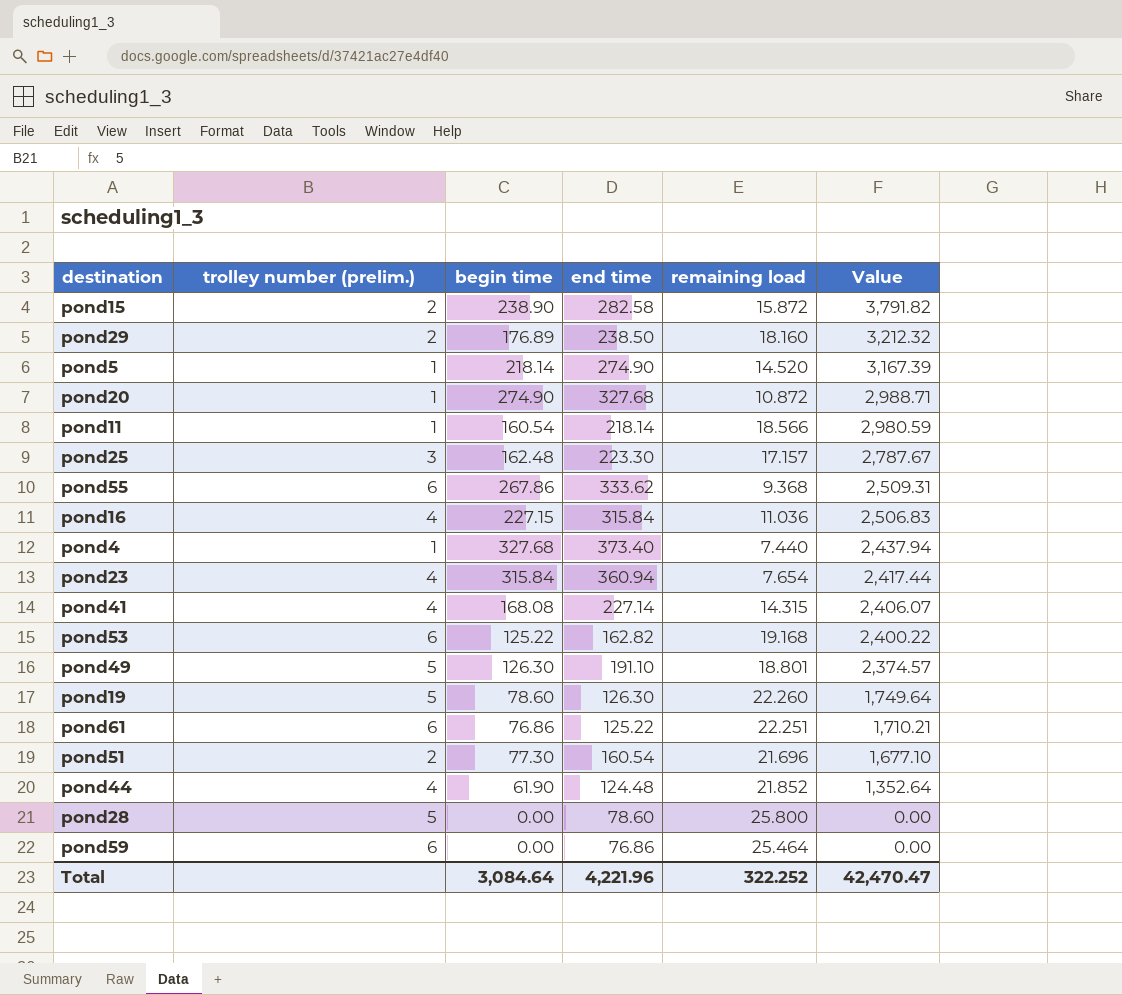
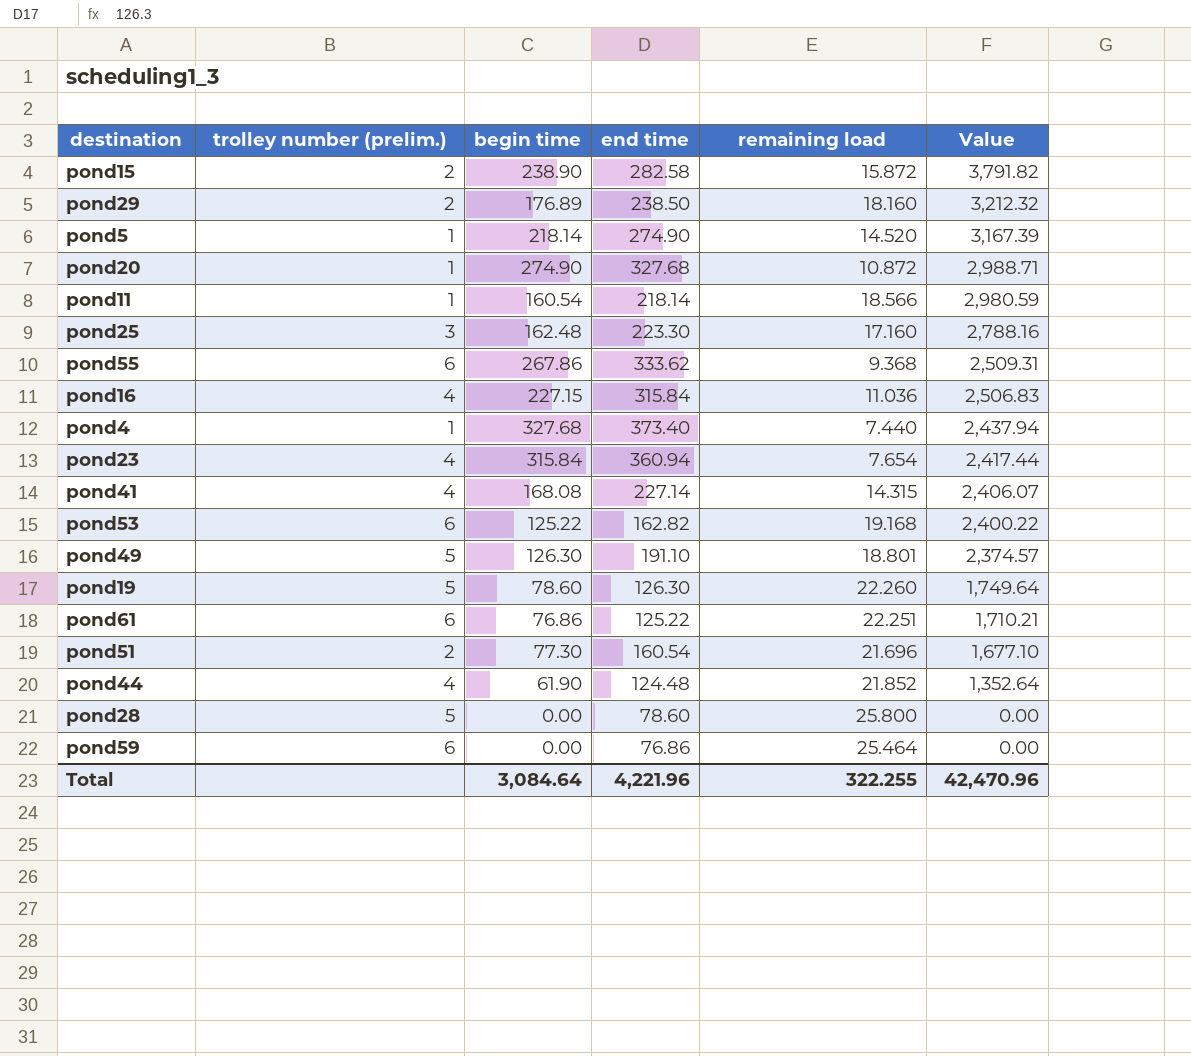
pond25 | remaining load: 17.157 -> 17.160
pond25 | Value: 2,787.67 -> 2,788.16
Total | remaining load: 322.252 -> 322.255
Total | Value: 42,470.47 -> 42,470.96

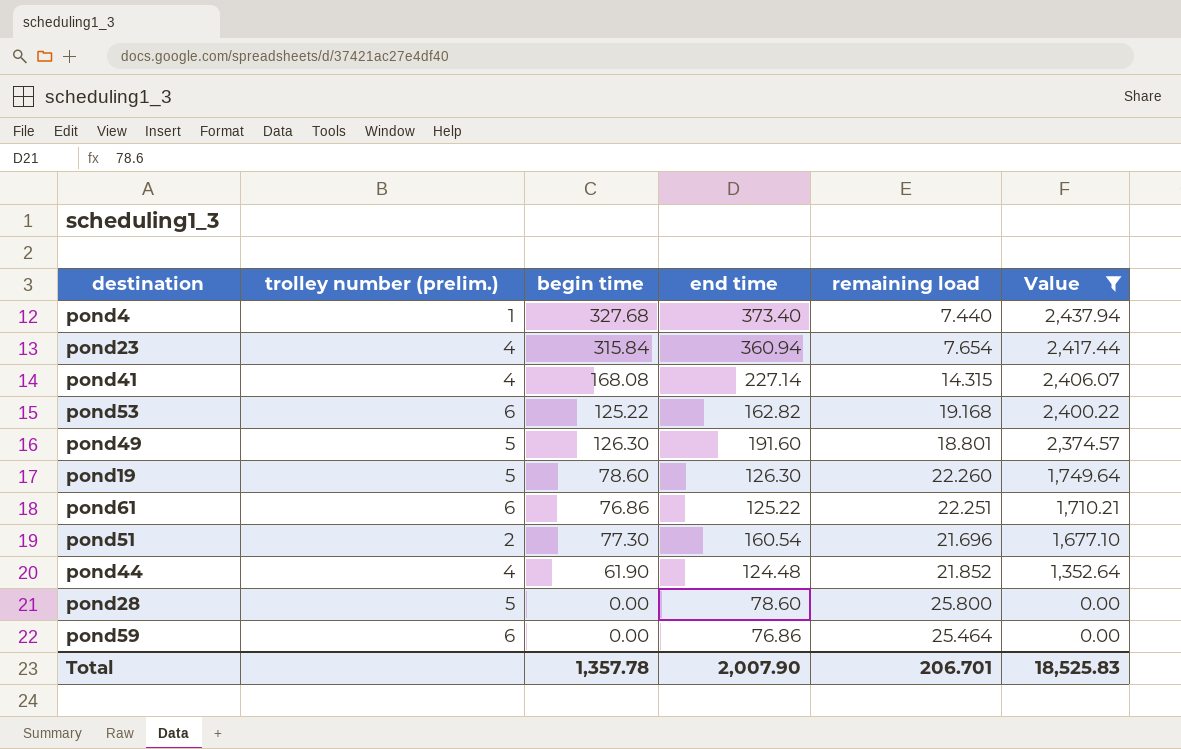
filter: none -> Value <= 2,437.94
pond49 | end time: 191.10 -> 191.60
Total | begin time: 3,084.64 -> 1,357.78
Total | end time: 4,221.96 -> 2,007.90
Total | remaining load: 322.255 -> 206.701
Total | Value: 42,470.96 -> 18,525.83

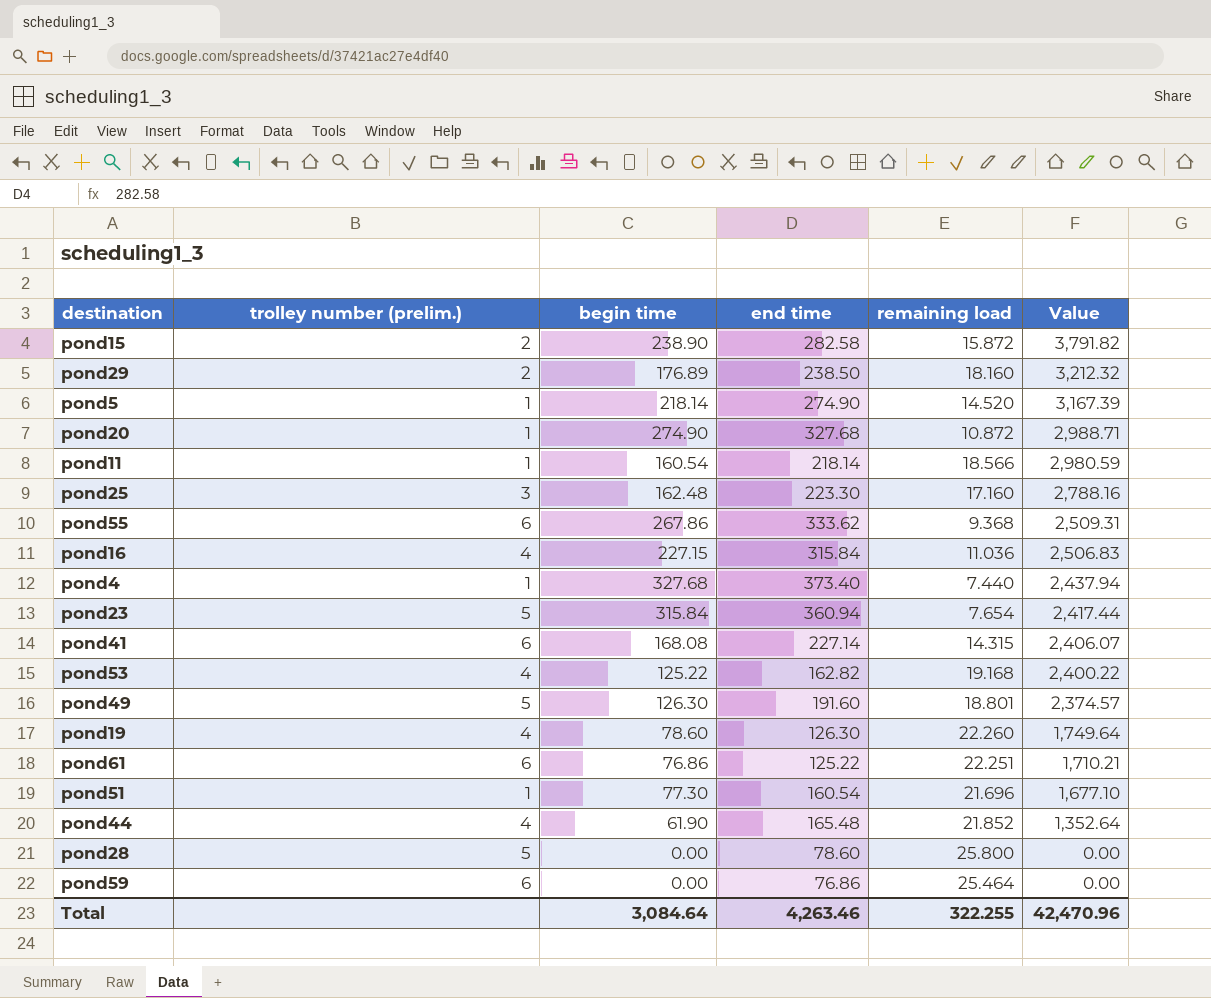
filter: Value <= 2,437.94 -> none
pond23 | trolley number (prelim.): 4 -> 5
pond41 | trolley number (prelim.): 4 -> 6
pond53 | trolley number (prelim.): 6 -> 4
pond19 | trolley number (prelim.): 5 -> 4
pond51 | trolley number (prelim.): 2 -> 1
pond44 | end time: 124.48 -> 165.48
Total | begin time: 1,357.78 -> 3,084.64
Total | end time: 2,007.90 -> 4,263.46
Total | remaining load: 206.701 -> 322.255
Total | Value: 18,525.83 -> 42,470.96

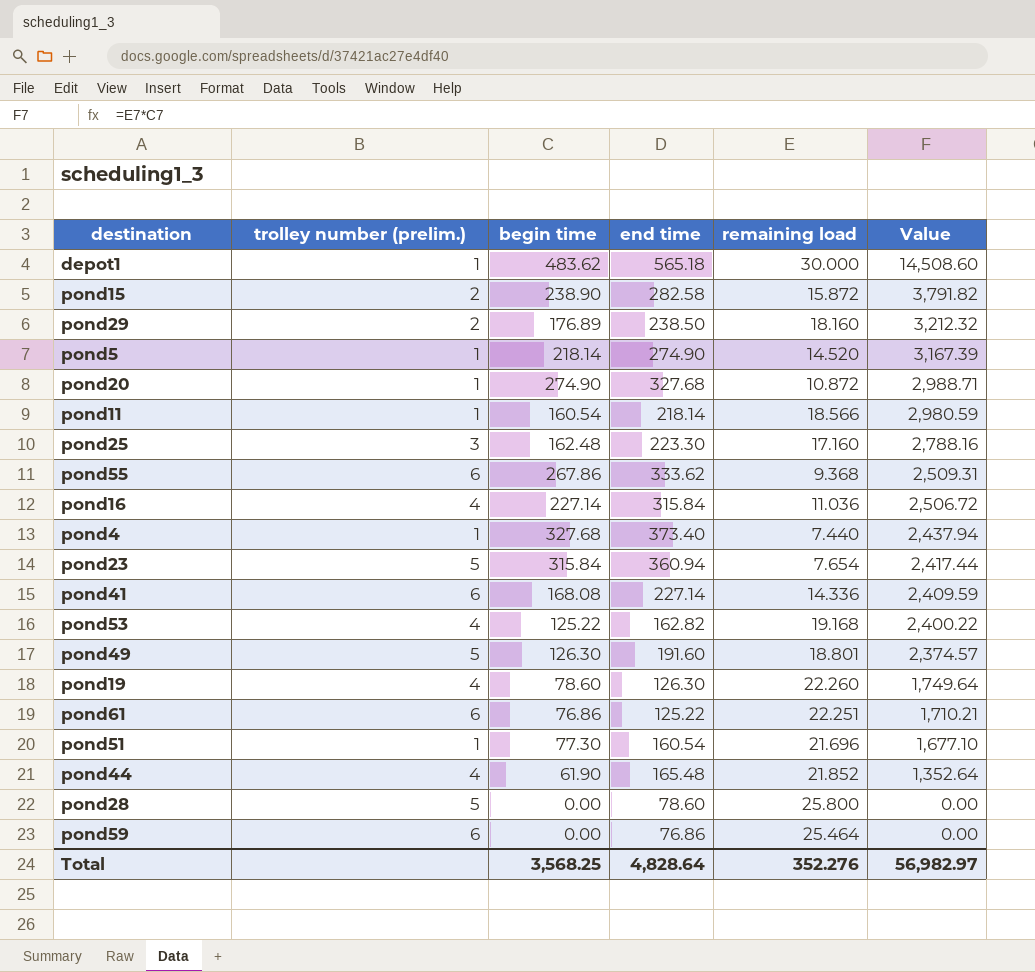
row depot1: none -> 1 | 483.62 | 565.18 | 30.000 | 14,508.60
pond16 | begin time: 227.15 -> 227.14
pond16 | Value: 2,506.83 -> 2,506.72
pond41 | remaining load: 14.315 -> 14.336
pond41 | Value: 2,406.07 -> 2,409.59
Total | begin time: 3,084.64 -> 3,568.25
Total | end time: 4,263.46 -> 4,828.64
Total | remaining load: 322.255 -> 352.276
Total | Value: 42,470.96 -> 56,982.97

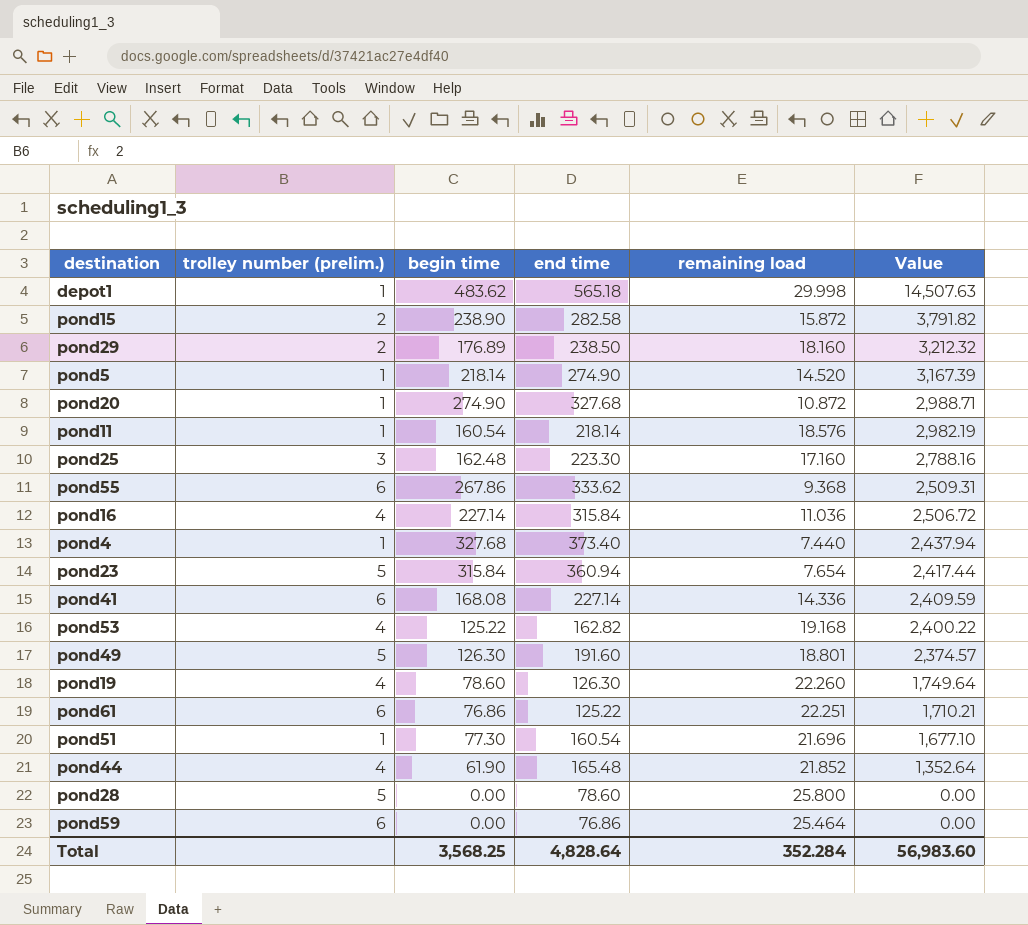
depot1 | remaining load: 30.000 -> 29.998
depot1 | Value: 14,508.60 -> 14,507.63
pond11 | remaining load: 18.566 -> 18.576
pond11 | Value: 2,980.59 -> 2,982.19
Total | remaining load: 352.276 -> 352.284
Total | Value: 56,982.97 -> 56,983.60

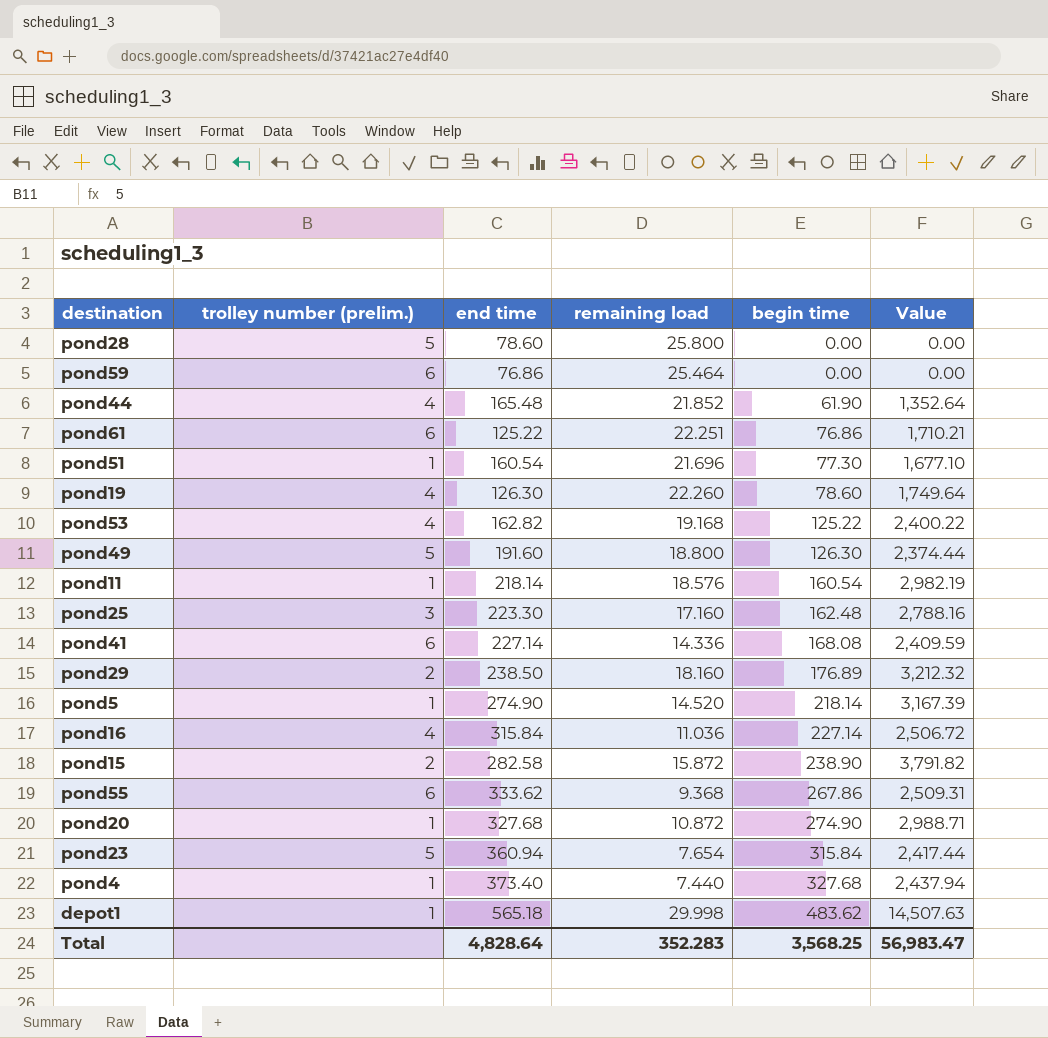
row order: Value descending -> begin time ascending
column begin time | position: 3 -> 5
pond49 | remaining load: 18.801 -> 18.800
pond49 | Value: 2,374.57 -> 2,374.44
Total | remaining load: 352.284 -> 352.283
Total | Value: 56,983.60 -> 56,983.47

